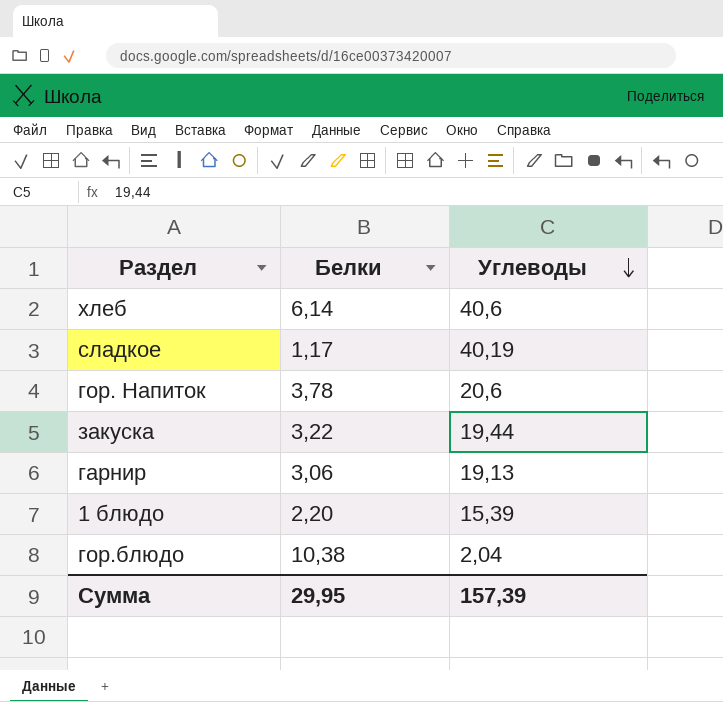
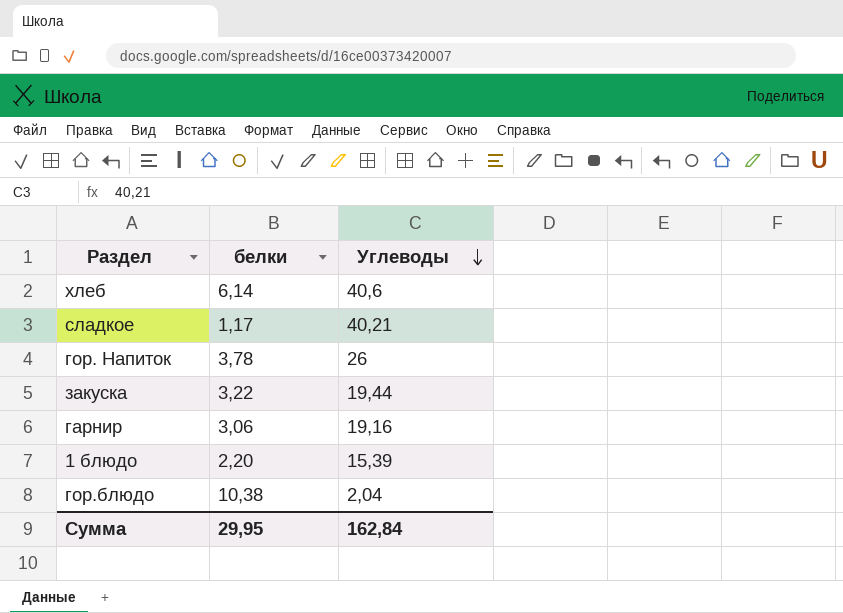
column name: Белки -> белки
сладкое | Углеводы: 40,19 -> 40,21
гор. Напиток | Углеводы: 20,6 -> 26
гарнир | Углеводы: 19,13 -> 19,16
Сумма | Углеводы: 157,39 -> 162,84

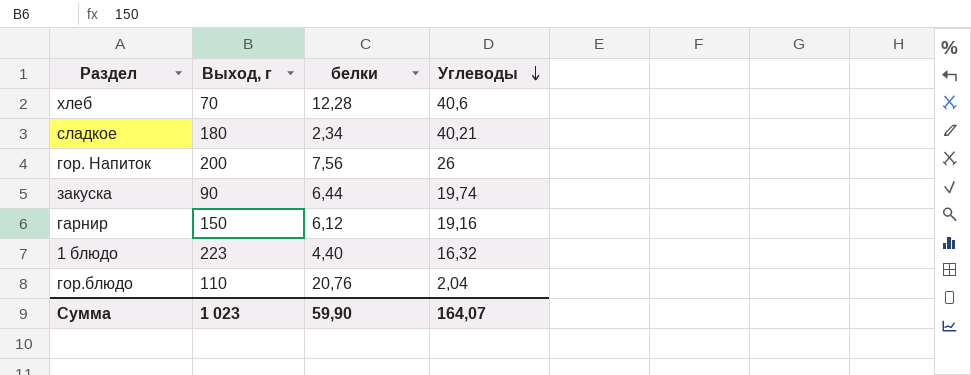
column Выход, г | position: none -> 2
хлеб | белки: 6,14 -> 12,28
сладкое | белки: 1,17 -> 2,34
гор. Напиток | белки: 3,78 -> 7,56
закуска | белки: 3,22 -> 6,44
закуска | Углеводы: 19,44 -> 19,74
гарнир | белки: 3,06 -> 6,12
1 блюдо | белки: 2,20 -> 4,40
1 блюдо | Углеводы: 15,39 -> 16,32
гор.блюдо | белки: 10,38 -> 20,76
Сумма | белки: 29,95 -> 59,90
Сумма | Углеводы: 162,84 -> 164,07

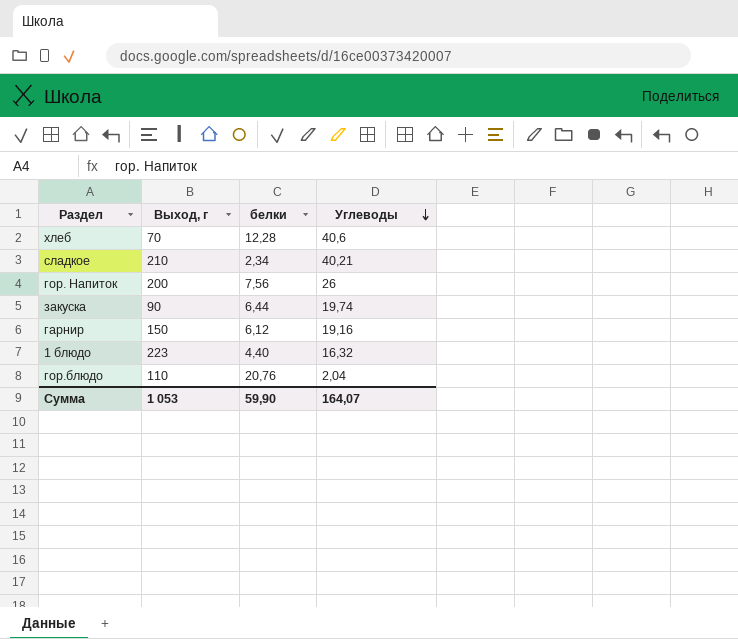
сладкое | Выход, г: 180 -> 210
Сумма | Выход, г: 1 023 -> 1 053

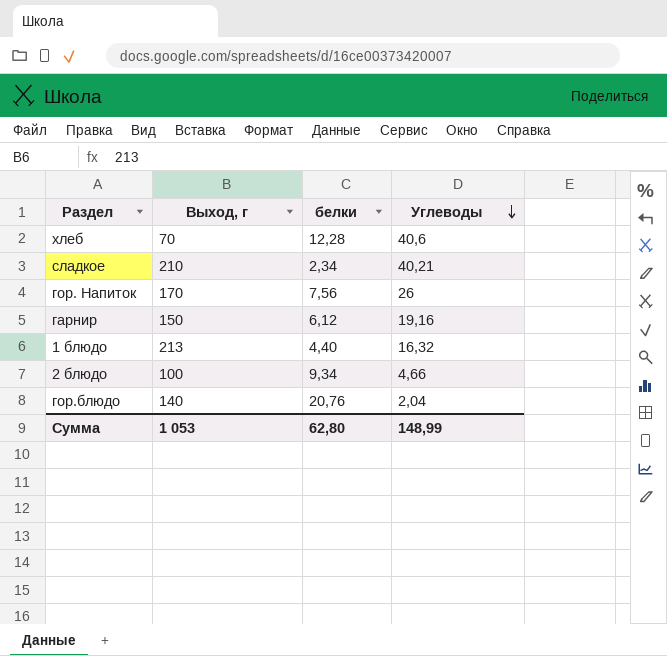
row закуска: 90 | 6,44 | 19,74 -> none
гор. Напиток | Выход, г: 200 -> 170
1 блюдо | Выход, г: 223 -> 213
row 2 блюдо: none -> 100 | 9,34 | 4,66
гор.блюдо | Выход, г: 110 -> 140
Сумма | белки: 59,90 -> 62,80
Сумма | Углеводы: 164,07 -> 148,99

